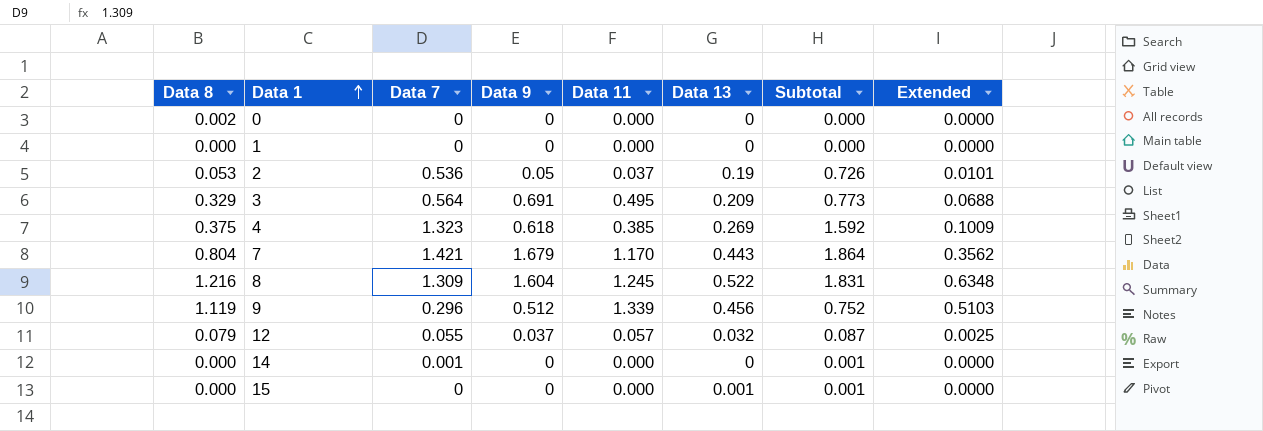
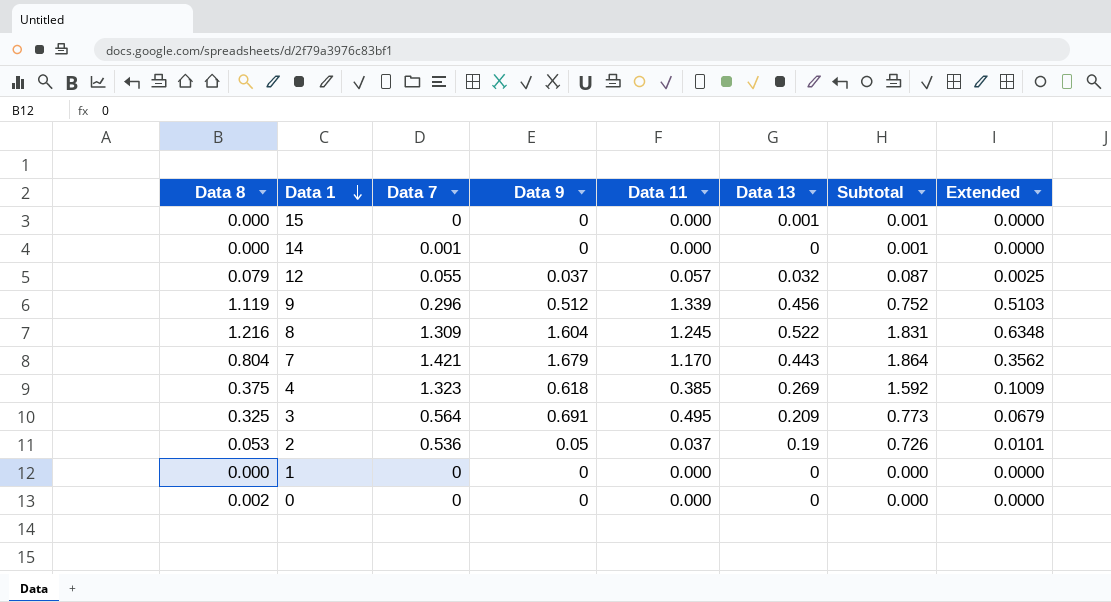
row order: Data 1 ascending -> Data 1 descending
3 | Data 8: 0.329 -> 0.325
3 | Extended: 0.0688 -> 0.0679

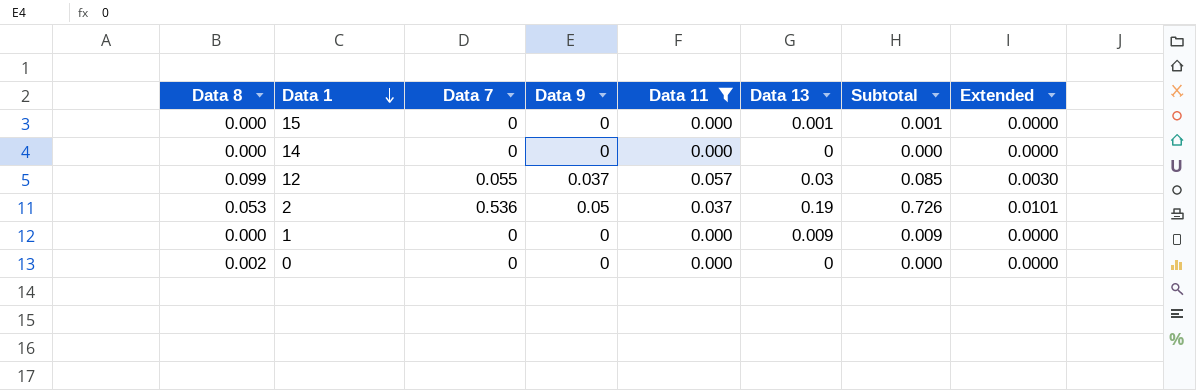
filter: none -> Data 11 <= 0.057
14 | Data 7: 0.001 -> 0
14 | Subtotal: 0.001 -> 0.000
12 | Data 8: 0.079 -> 0.099
12 | Data 13: 0.032 -> 0.03
12 | Subtotal: 0.087 -> 0.085
12 | Extended: 0.0025 -> 0.0030
1 | Data 13: 0 -> 0.009
1 | Subtotal: 0.000 -> 0.009

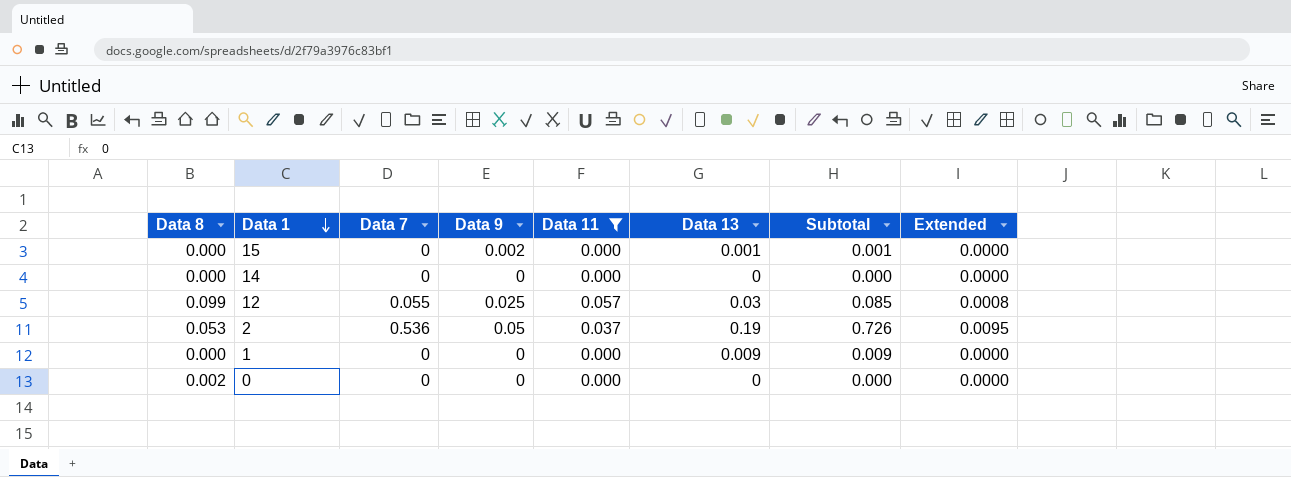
column Extended | formula: [Data 8] * [Data 13] -> [Data 9] * [Data 13]
15 | Data 9: 0 -> 0.002
12 | Data 9: 0.037 -> 0.025

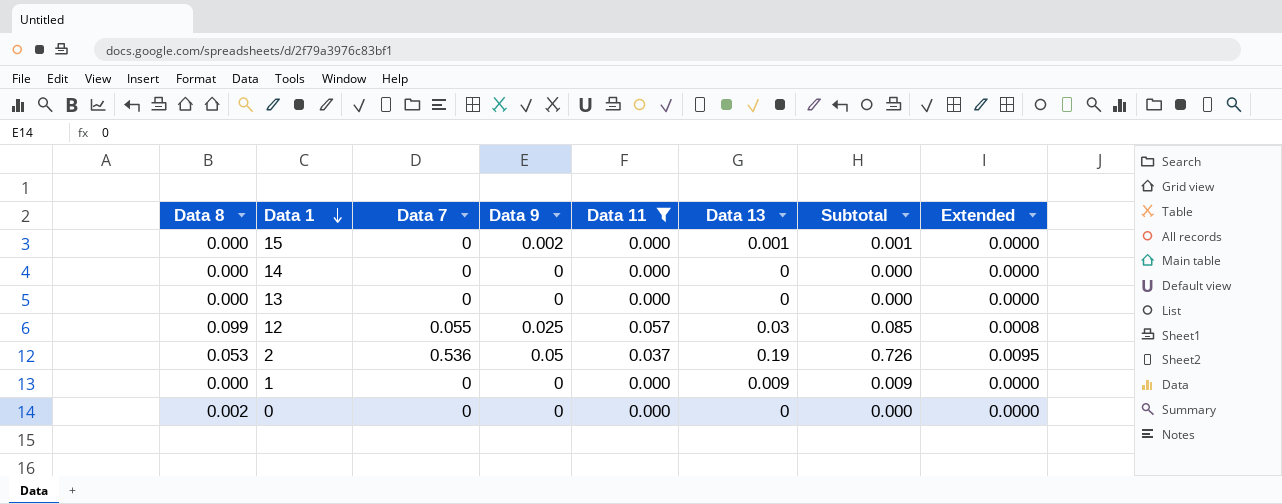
row 13: none -> 0.000 | 0 | 0 | 0.000 | 0 | 0.000 | 0.0000

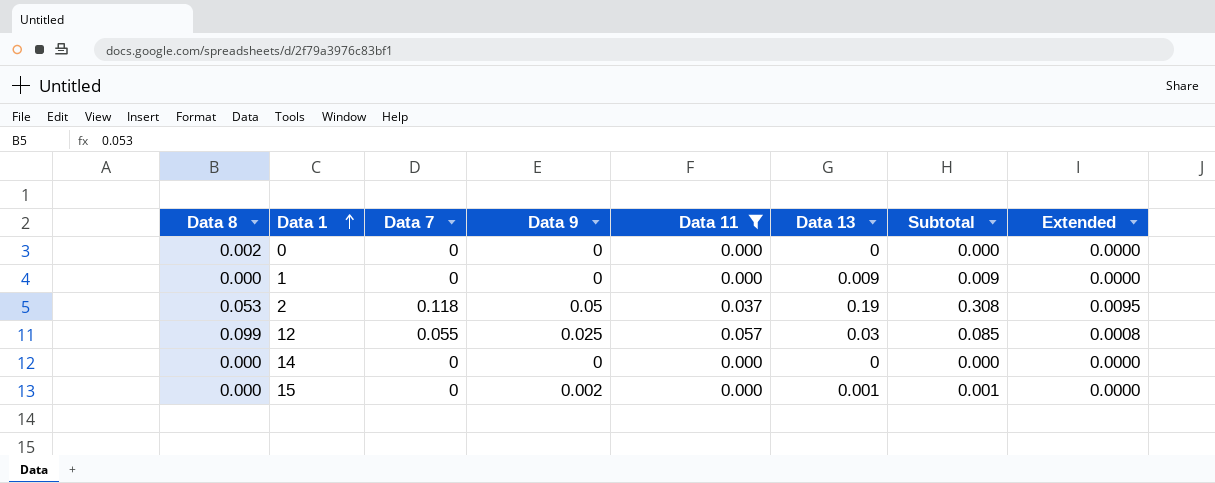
row order: Data 1 descending -> Data 1 ascending
row 13: 0.000 | 0 | 0 | 0.000 | 0 | 0.000 | 0.0000 -> none
2 | Data 7: 0.536 -> 0.118
2 | Subtotal: 0.726 -> 0.308

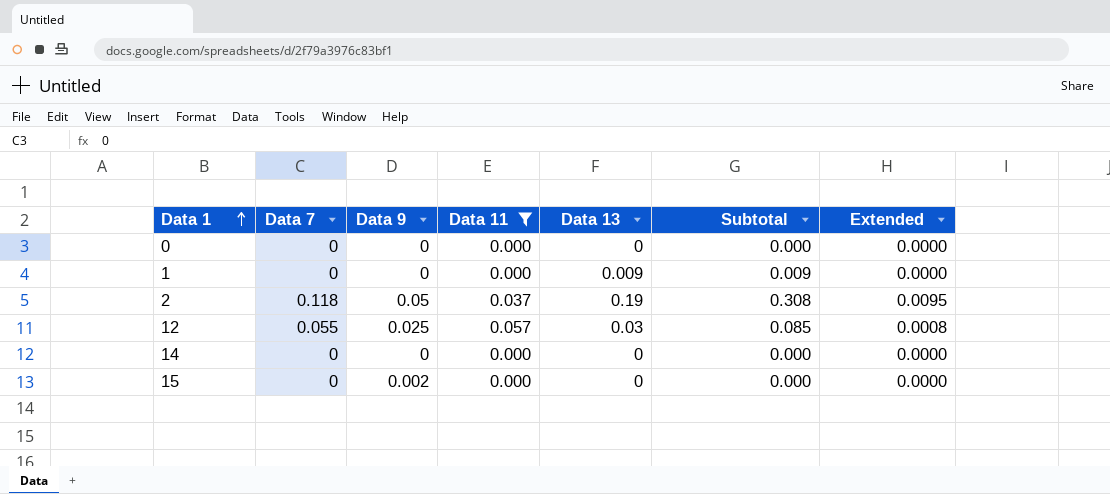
column Data 8 | position: 1 -> none
15 | Data 13: 0.001 -> 0
15 | Subtotal: 0.001 -> 0.000

